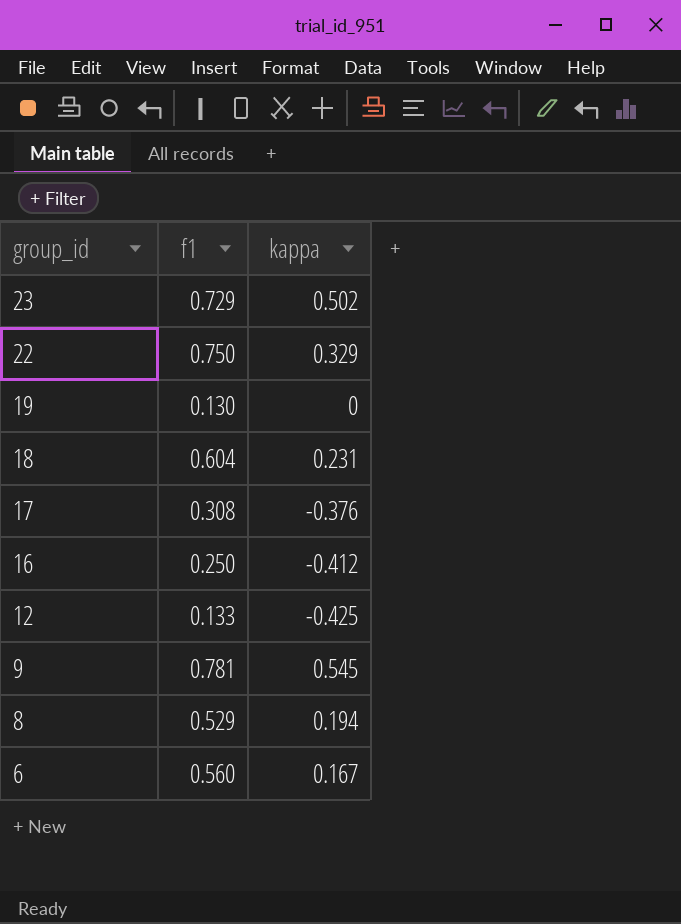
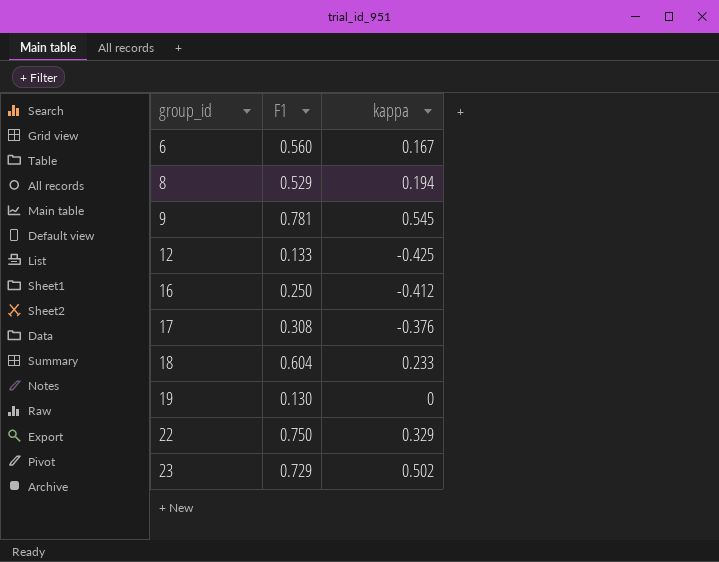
row order: group_id descending -> group_id ascending
column name: f1 -> F1
18 | kappa: 0.231 -> 0.233

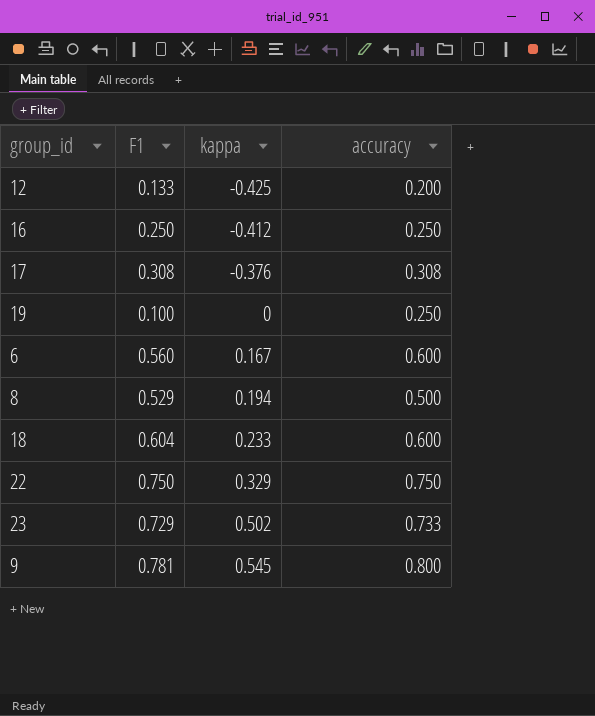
row order: group_id ascending -> kappa ascending
column accuracy | position: none -> 4
19 | F1: 0.130 -> 0.100

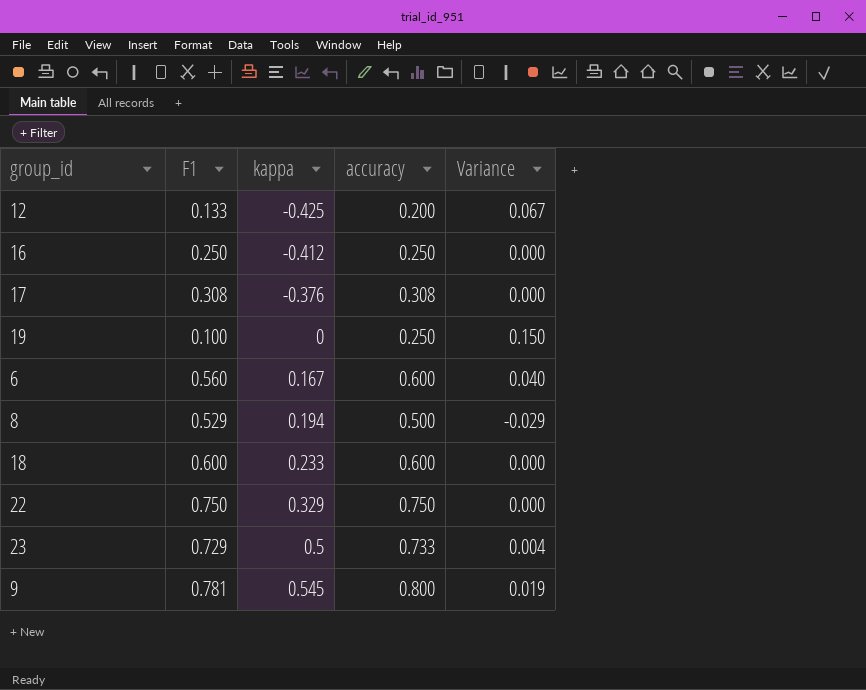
column Variance | formula: none -> [accuracy] - [F1]
18 | F1: 0.604 -> 0.600
23 | kappa: 0.502 -> 0.5

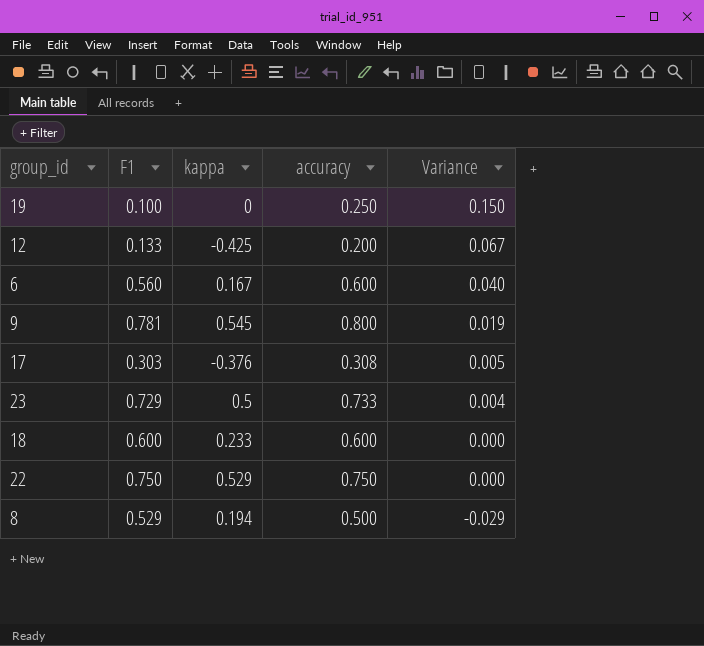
row order: kappa ascending -> Variance descending
row 16: 0.250 | -0.412 | 0.250 | 0.000 -> none
17 | F1: 0.308 -> 0.303
17 | Variance: 0.000 -> 0.005
22 | kappa: 0.329 -> 0.529

